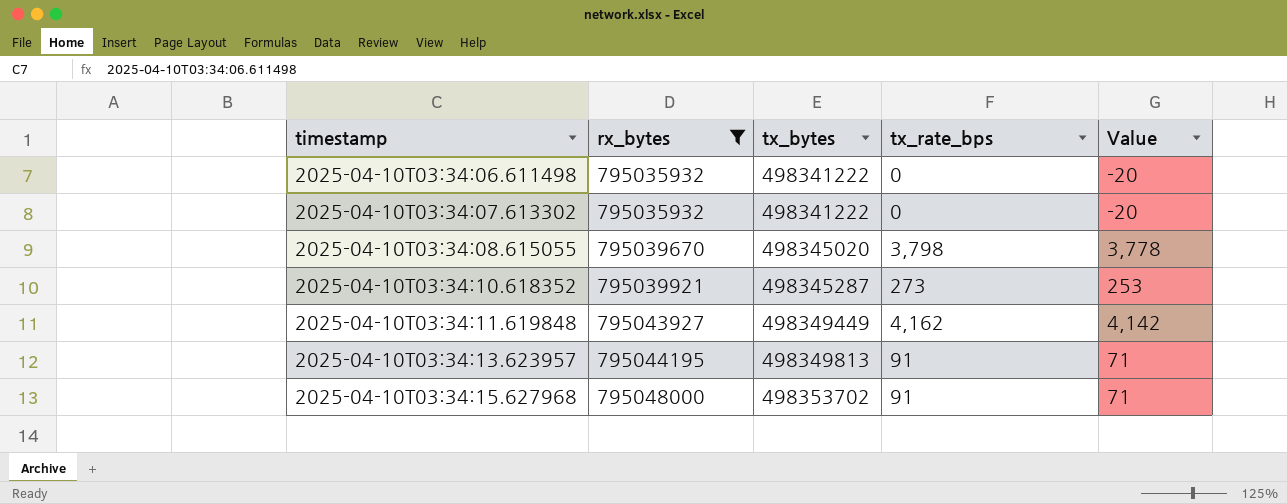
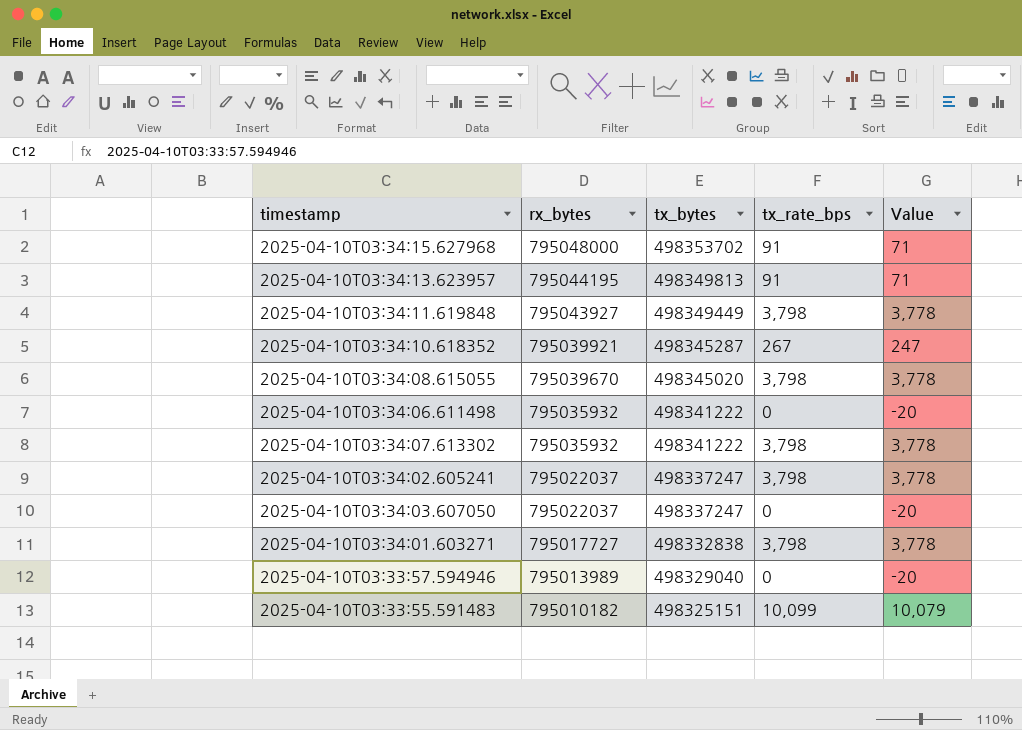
filter: rx_bytes >= 795035932 -> none
row order: timestamp ascending -> rx_bytes descending
2025-04-10T03:34:11.619848 | tx_rate_bps: 4,162 -> 3,798
2025-04-10T03:34:11.619848 | Value: 4,142 -> 3,778
2025-04-10T03:34:10.618352 | tx_rate_bps: 273 -> 267
2025-04-10T03:34:10.618352 | Value: 253 -> 247
2025-04-10T03:34:07.613302 | tx_rate_bps: 0 -> 3,798
2025-04-10T03:34:07.613302 | Value: -20 -> 3,778

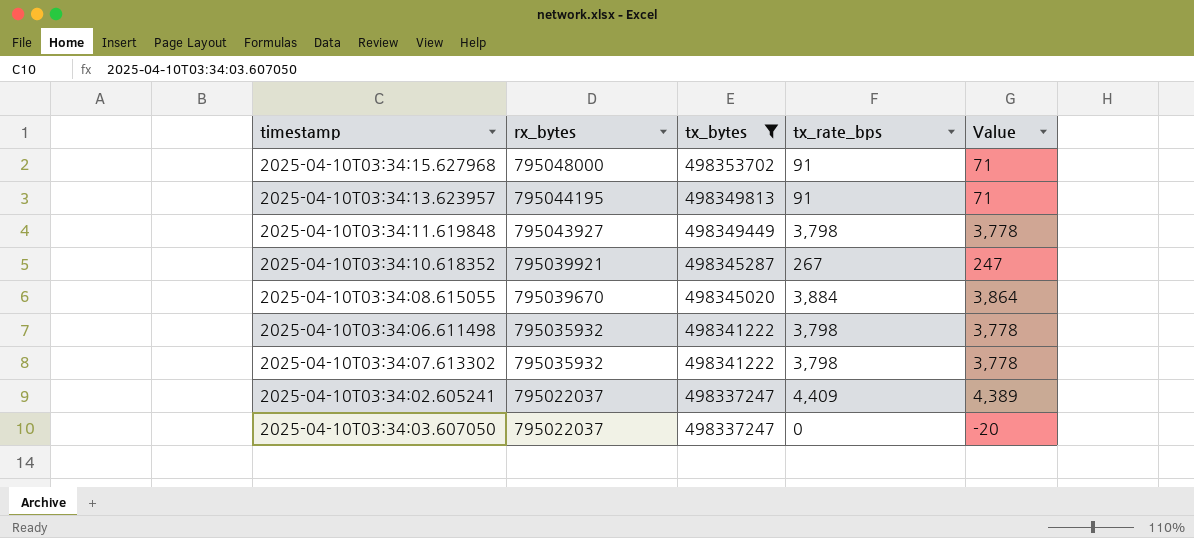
filter: none -> tx_bytes >= 498337247
2025-04-10T03:34:08.615055 | tx_rate_bps: 3,798 -> 3,884
2025-04-10T03:34:08.615055 | Value: 3,778 -> 3,864
2025-04-10T03:34:06.611498 | tx_rate_bps: 0 -> 3,798
2025-04-10T03:34:06.611498 | Value: -20 -> 3,778
2025-04-10T03:34:02.605241 | tx_rate_bps: 3,798 -> 4,409
2025-04-10T03:34:02.605241 | Value: 3,778 -> 4,389

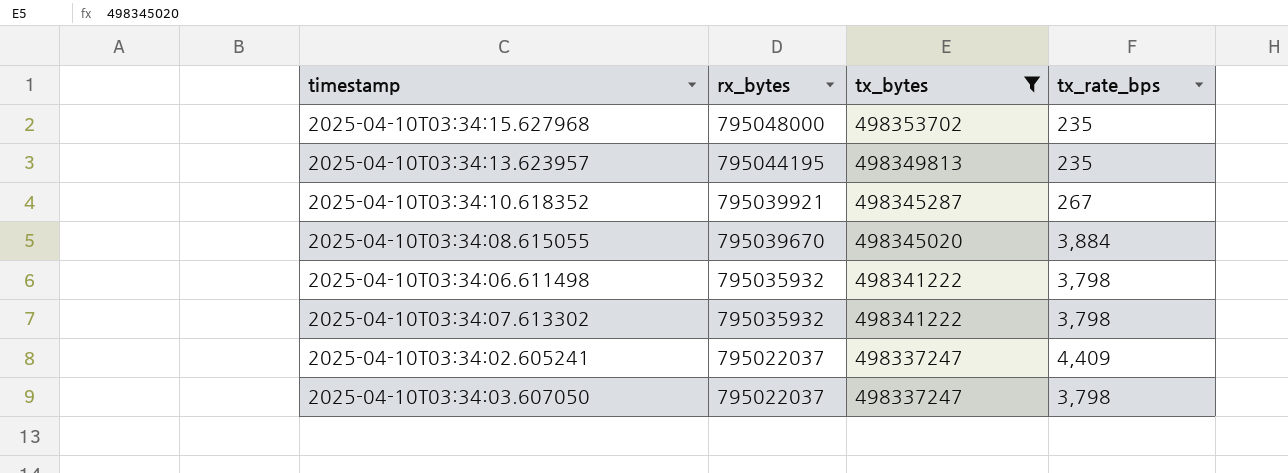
column Value | formula: [tx_rate_bps] - 20 -> none
row 2025-04-10T03:34:11.619848: 795043927 | 498349449 | 3,798 | 3,778 -> none
2025-04-10T03:34:15.627968 | tx_rate_bps: 91 -> 235
2025-04-10T03:34:13.623957 | tx_rate_bps: 91 -> 235
2025-04-10T03:34:03.607050 | tx_rate_bps: 0 -> 3,798

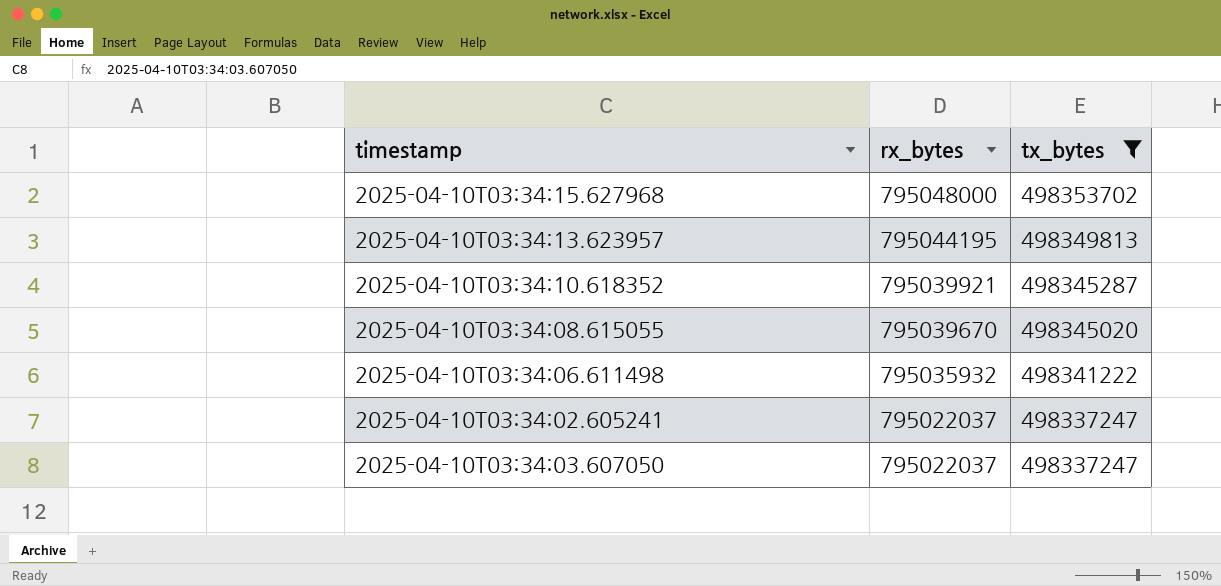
column tx_rate_bps | position: 4 -> none
row 2025-04-10T03:34:07.613302: 795035932 | 498341222 | 3,798 -> none

